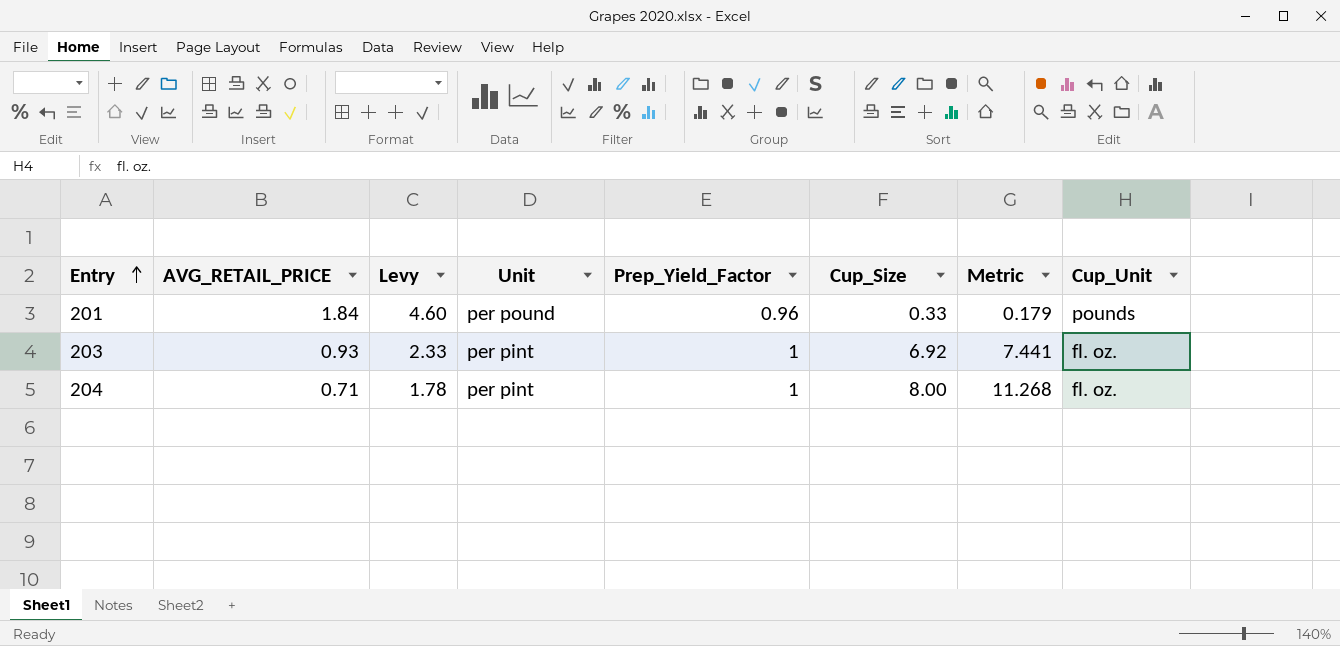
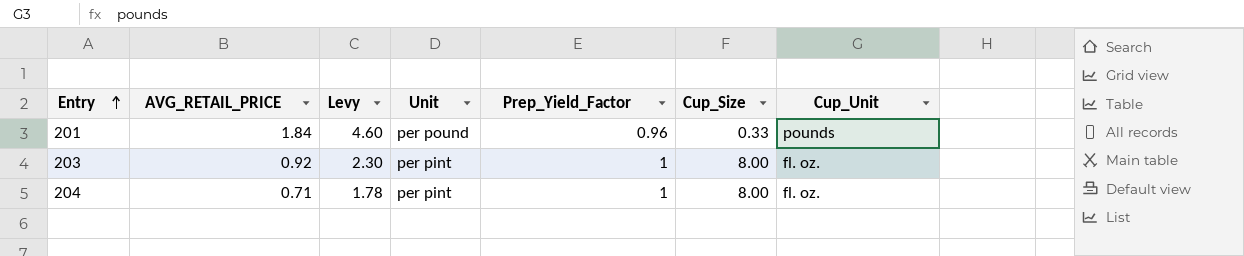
column Metric | formula: [Cup_Size] / [AVG_RETAIL_PRICE] -> none
203 | AVG_RETAIL_PRICE: 0.93 -> 0.92
203 | Levy: 2.33 -> 2.30
203 | Cup_Size: 6.92 -> 8.00

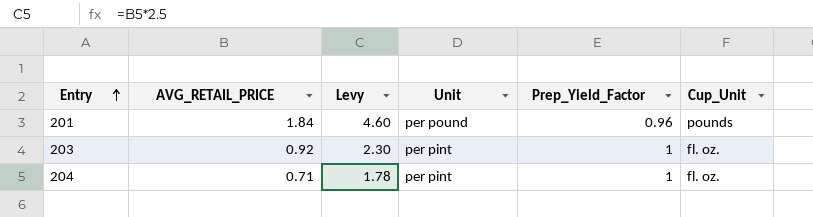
column Cup_Size | position: 6 -> none

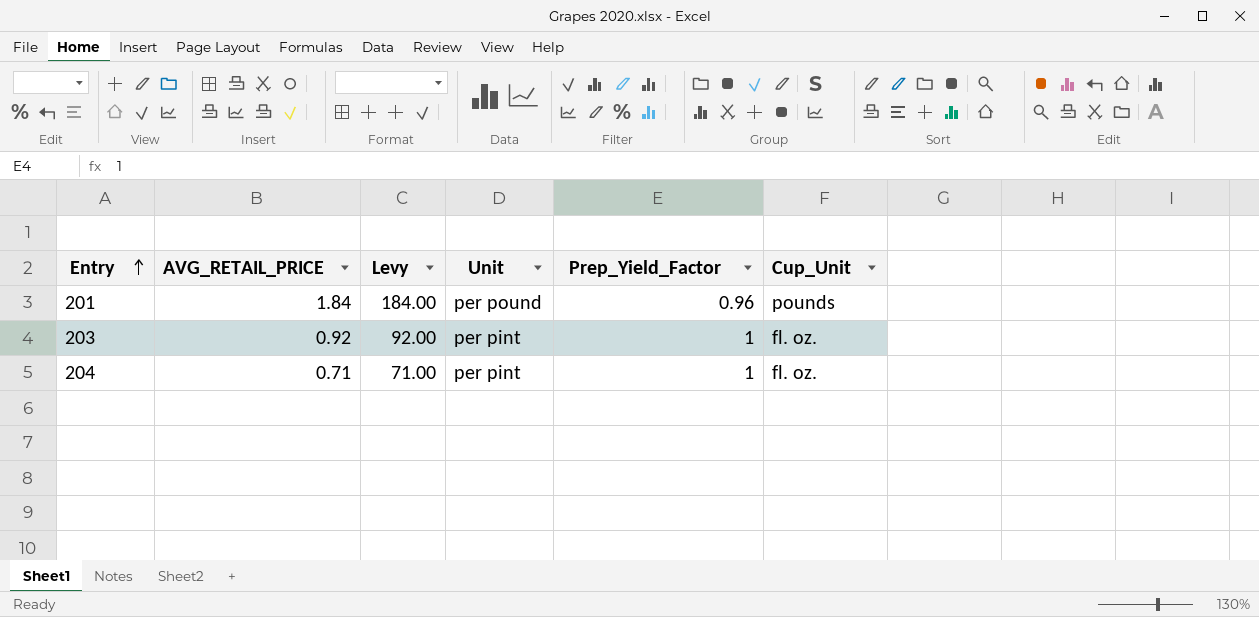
column Levy | formula: [AVG_RETAIL_PRICE] * 2.5 -> [AVG_RETAIL_PRICE] * 100

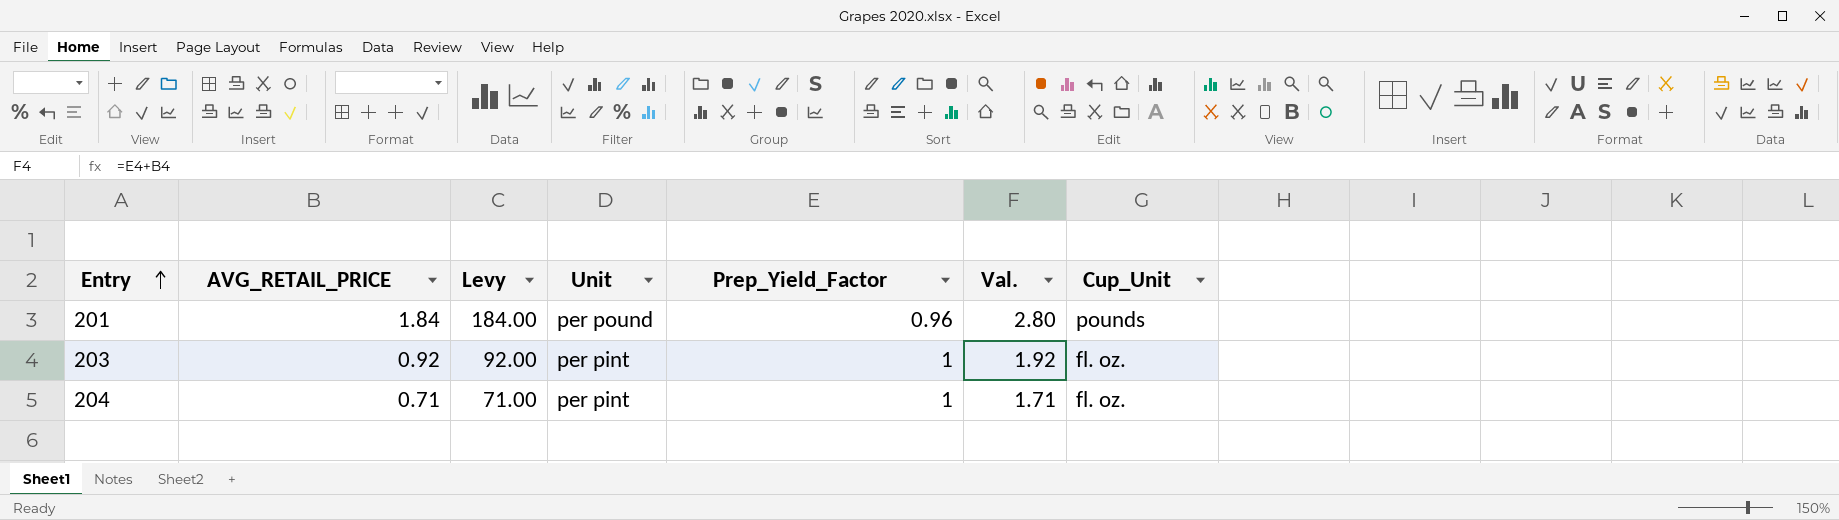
column Val. | formula: none -> [AVG_RETAIL_PRICE] + [Prep_Yield_Factor]

